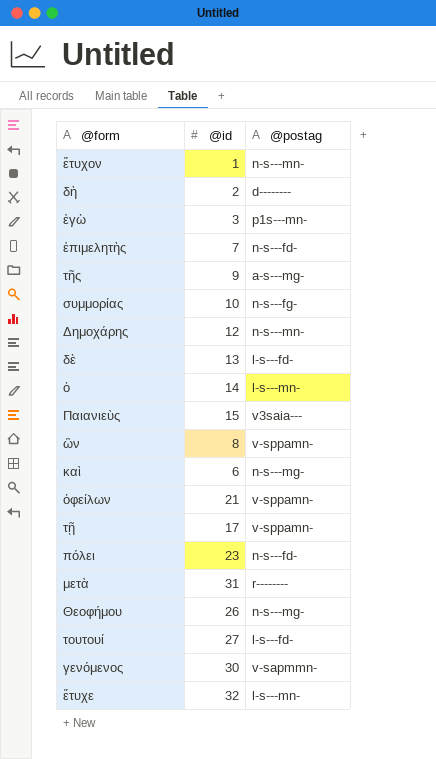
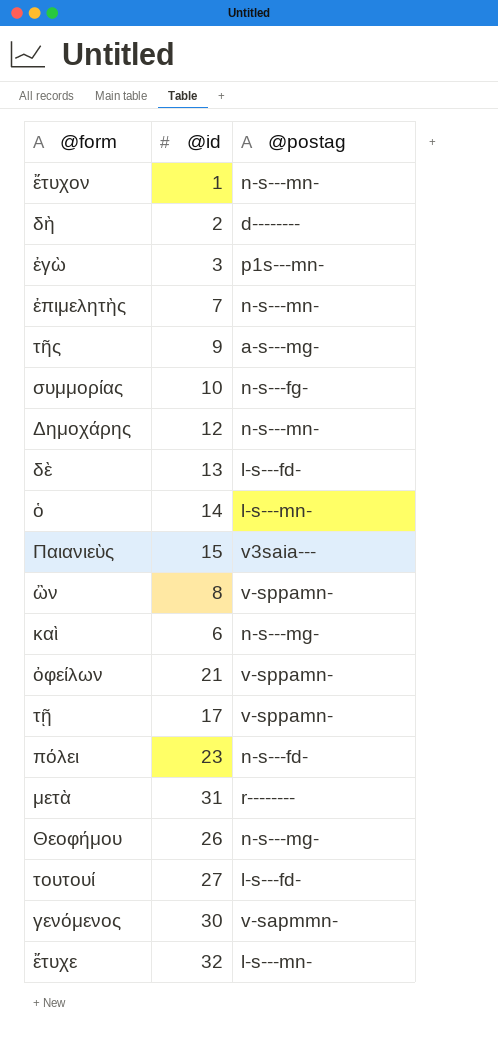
ἐπιμελητὴς | @postag: n-s---fd- -> n-s---mn-

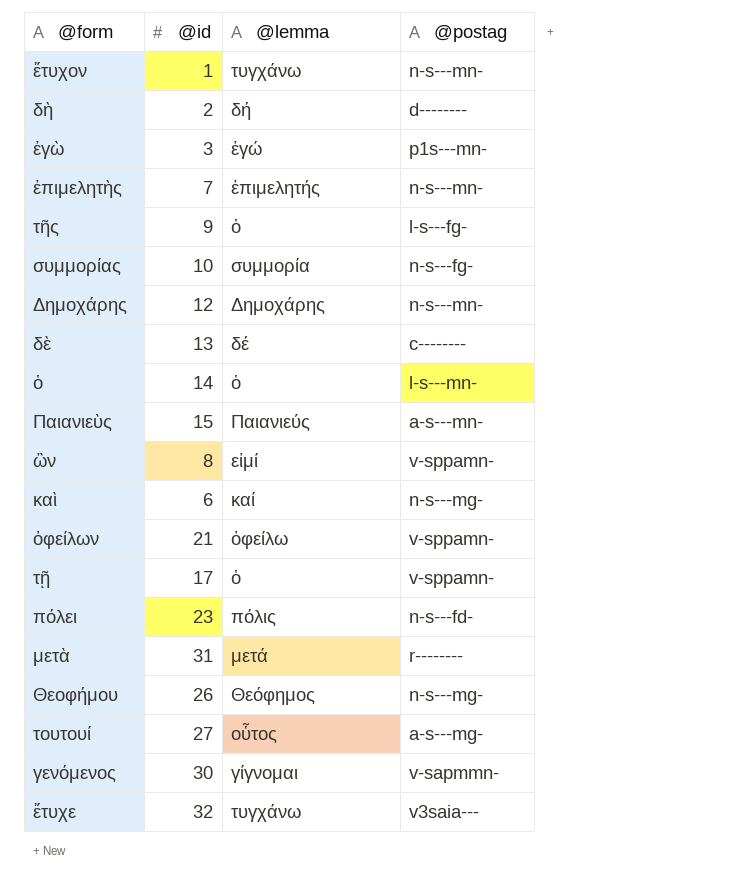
column @lemma | position: none -> 3
τῆς | @postag: a-s---mg- -> l-s---fg-
δὲ | @postag: l-s---fd- -> c--------
Παιανιεὺς | @postag: v3saia--- -> a-s---mn-
τουτουί | @postag: l-s---fd- -> a-s---mg-
ἔτυχε | @postag: l-s---mn- -> v3saia---

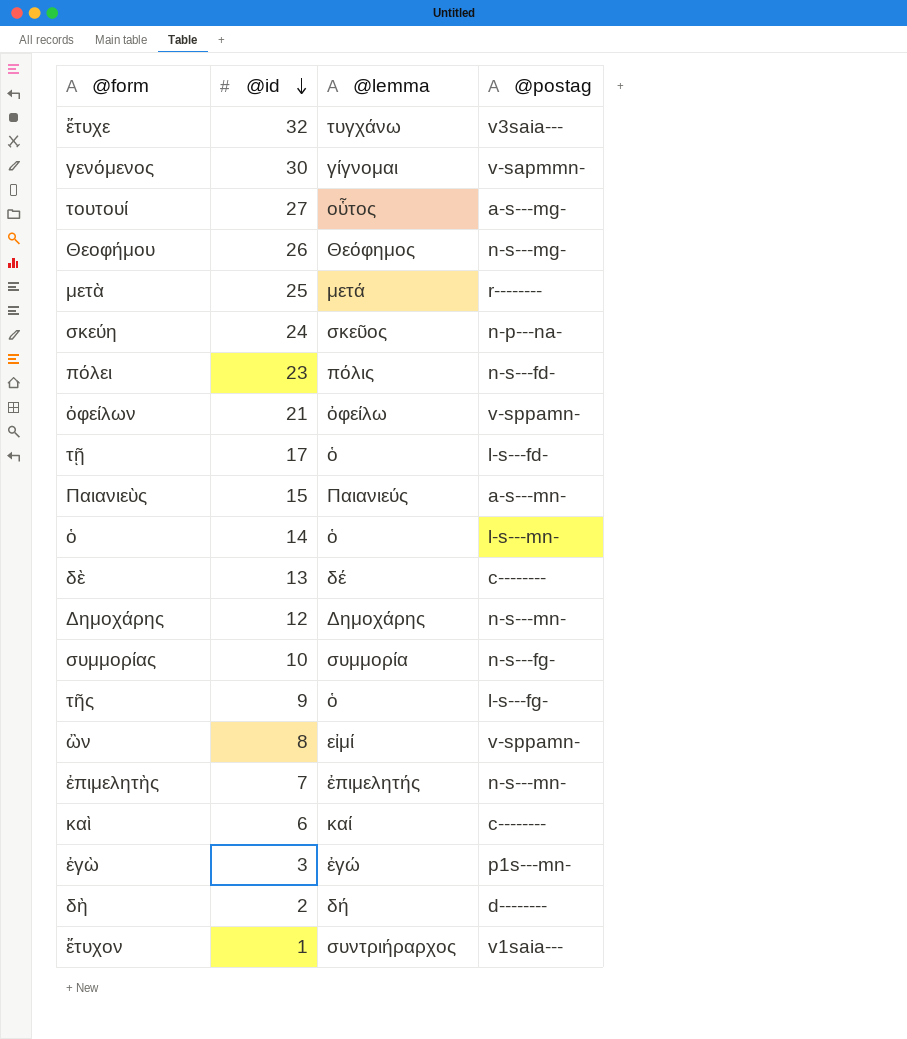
row order: none -> @id descending
μετὰ | @id: 31 -> 25
row σκεύη: none -> 24 | σκεῦος | n-p---na-
τῇ | @postag: v-sppamn- -> l-s---fd-
καὶ | @postag: n-s---mg- -> c--------
ἔτυχον | @lemma: τυγχάνω -> συντριήραρχος
ἔτυχον | @postag: n-s---mn- -> v1saia---

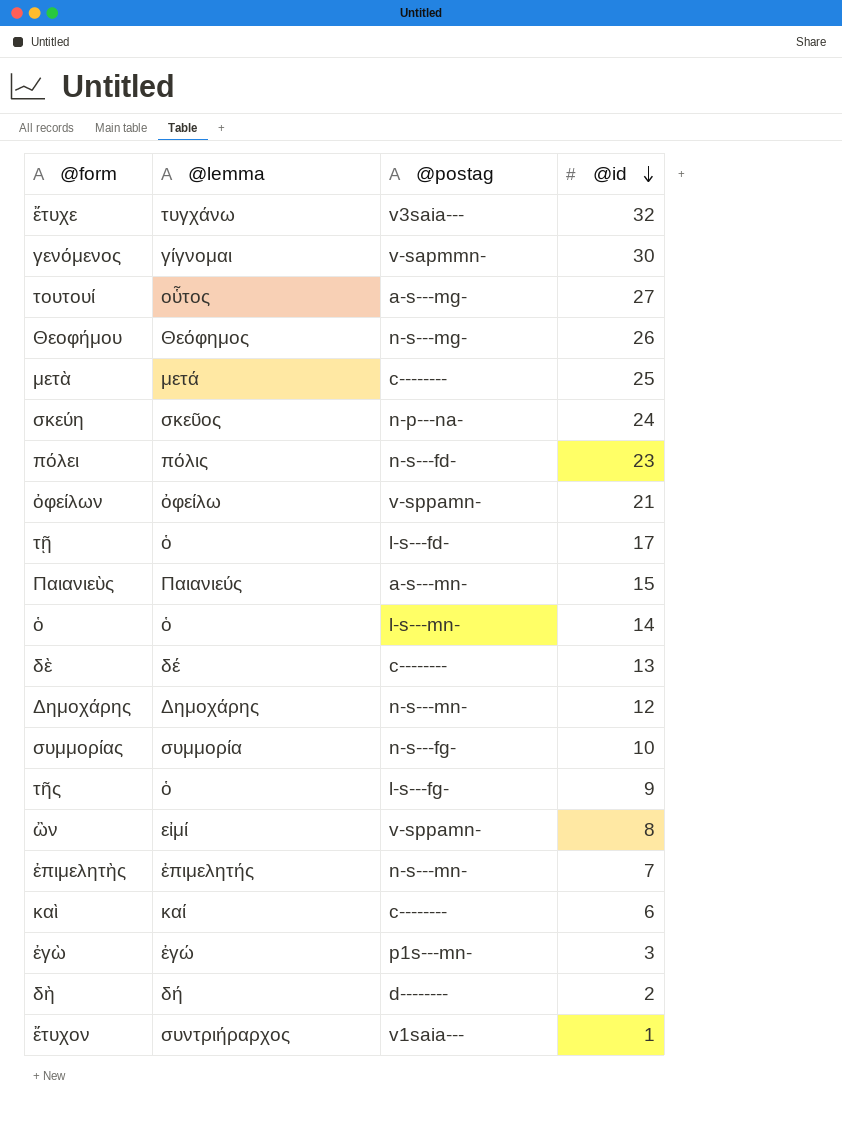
column @id | position: 2 -> 4
μετὰ | @postag: r-------- -> c--------

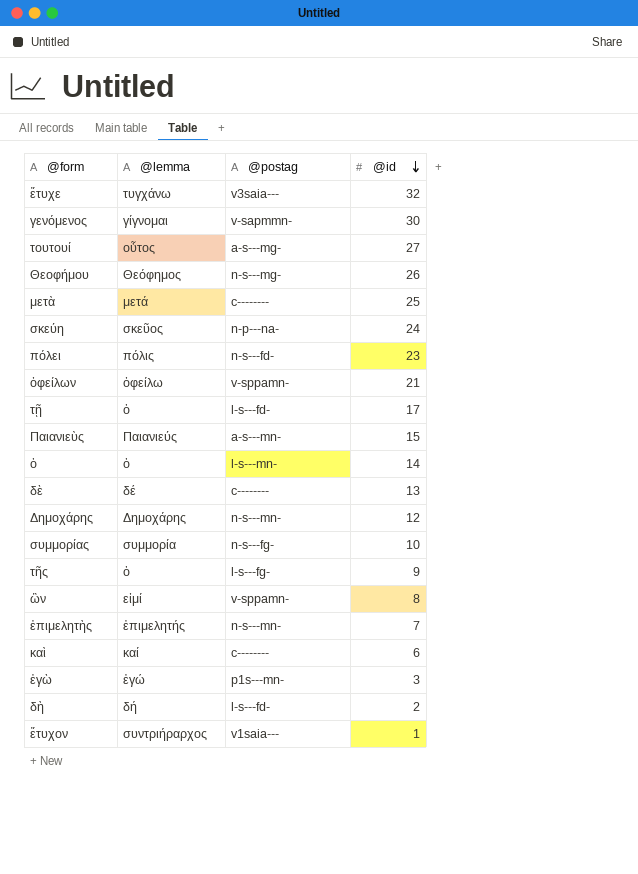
δὴ | @postag: d-------- -> l-s---fd-

